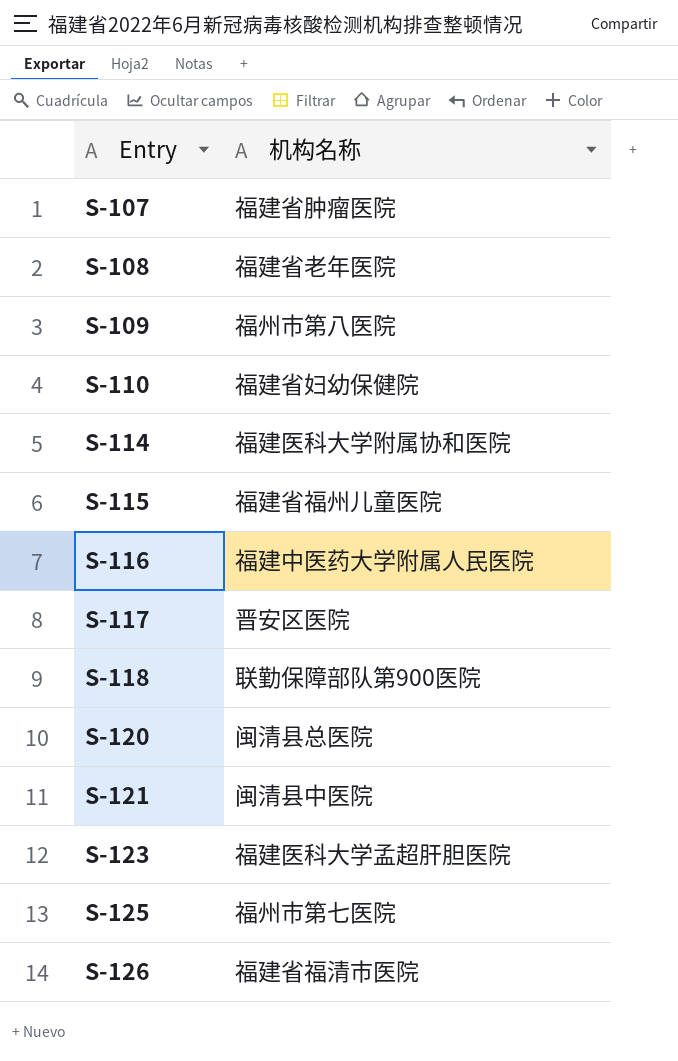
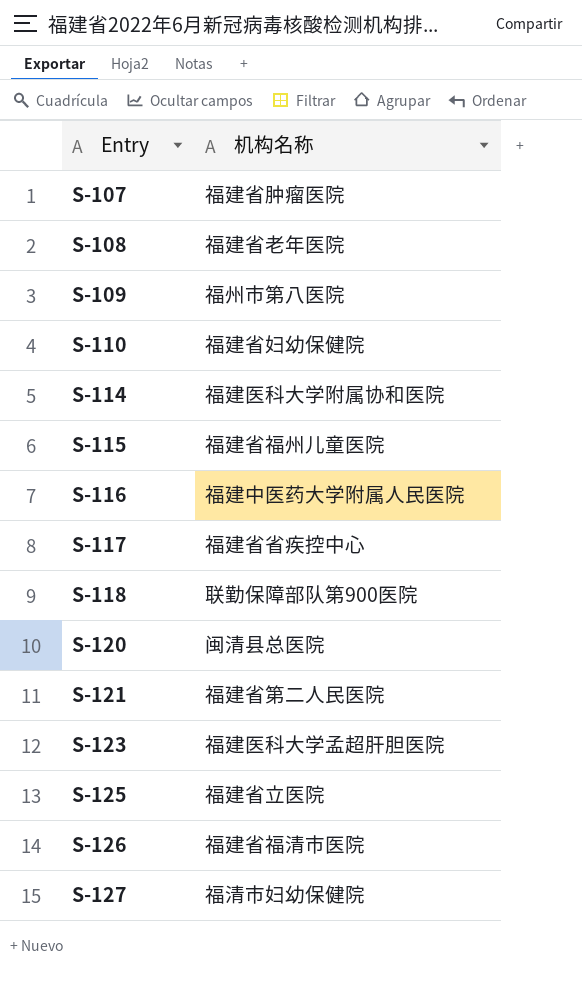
S-117 | 机构名称: 晋安区医院 -> 福建省省疾控中心
S-121 | 机构名称: 闽清县中医院 -> 福建省第二人民医院
S-125 | 机构名称: 福州市第七医院 -> 福建省立医院
row S-127: none -> 福清市妇幼保健院

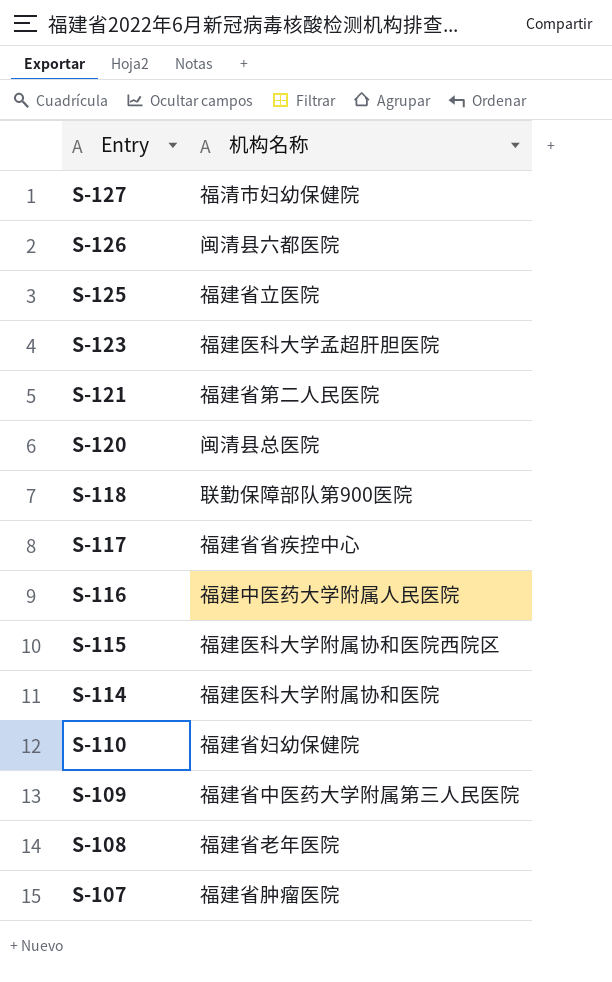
row order: Entry ascending -> Entry descending
S-126 | 机构名称: 福建省福清市医院 -> 闽清县六都医院
S-115 | 机构名称: 福建省福州儿童医院 -> 福建医科大学附属协和医院西院区
S-109 | 机构名称: 福州市第八医院 -> 福建省中医药大学附属第三人民医院

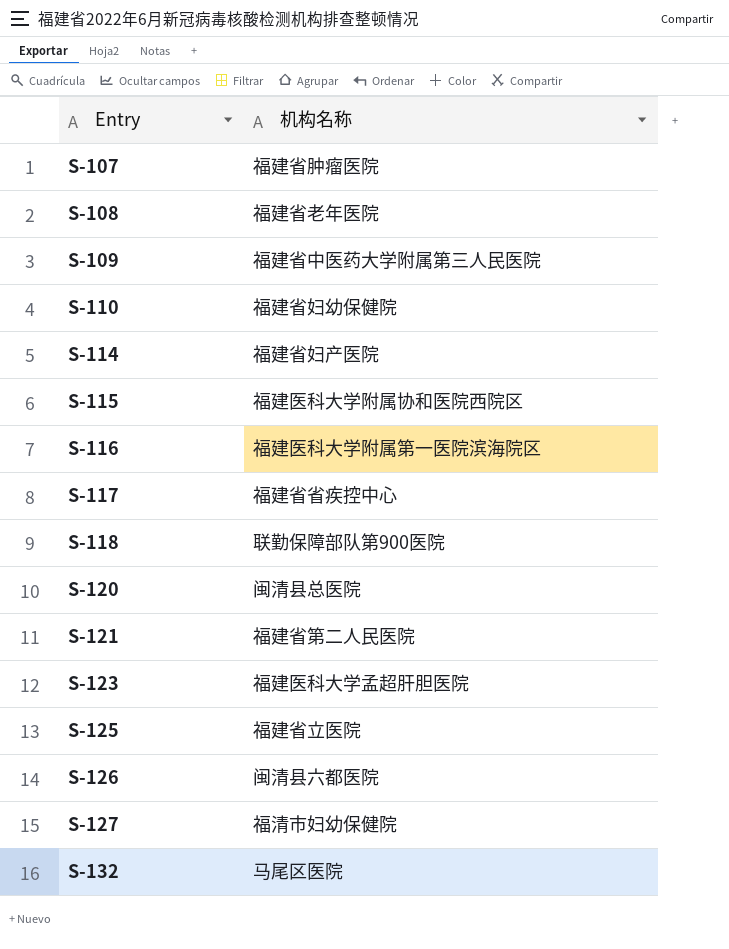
row order: Entry descending -> Entry ascending
S-114 | 机构名称: 福建医科大学附属协和医院 -> 福建省妇产医院
S-116 | 机构名称: 福建中医药大学附属人民医院 -> 福建医科大学附属第一医院滨海院区
row S-132: none -> 马尾区医院

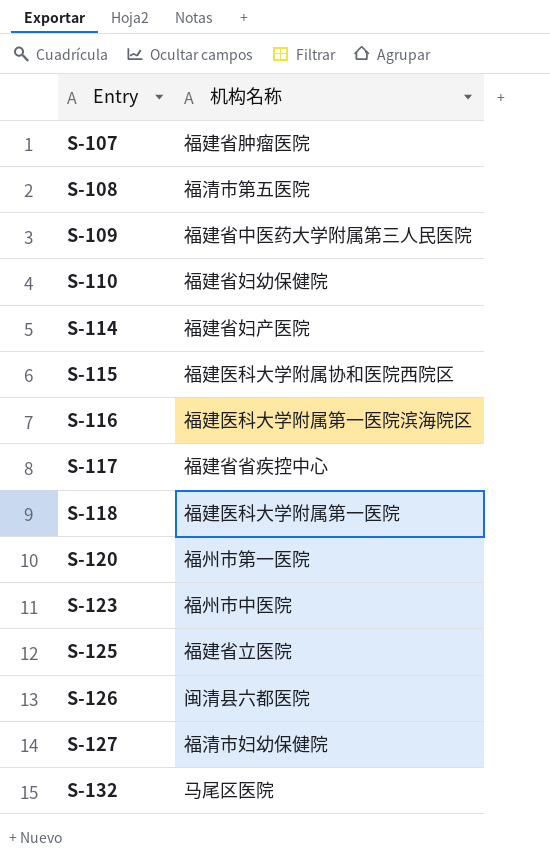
row S-121: 福建省第二人民医院 -> none
S-108 | 机构名称: 福建省老年医院 -> 福清市第五医院
S-118 | 机构名称: 联勤保障部队第900医院 -> 福建医科大学附属第一医院
S-120 | 机构名称: 闽清县总医院 -> 福州市第一医院
S-123 | 机构名称: 福建医科大学孟超肝胆医院 -> 福州市中医院

